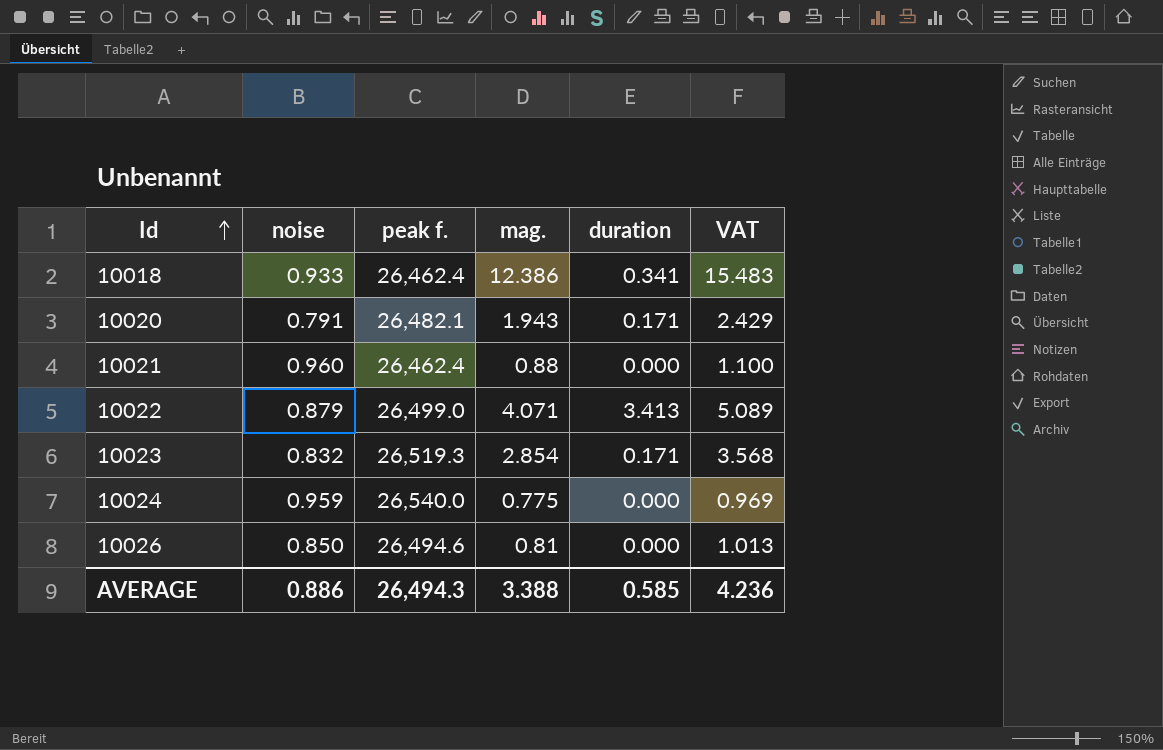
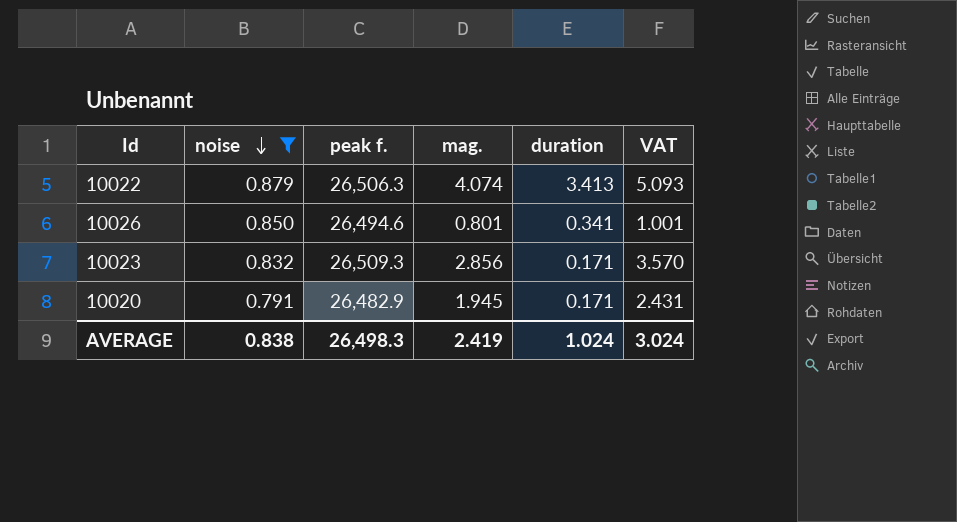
filter: none -> noise <= 0.879
row order: Id ascending -> noise descending
10022 | peak f.: 26,499.0 -> 26,506.3
10022 | mag.: 4.071 -> 4.074
10022 | VAT: 5.089 -> 5.093
10026 | mag.: 0.81 -> 0.801
10026 | duration: 0.000 -> 0.341
10026 | VAT: 1.013 -> 1.001
10023 | peak f.: 26,519.3 -> 26,509.3
10023 | mag.: 2.854 -> 2.856
10023 | VAT: 3.568 -> 3.570
10020 | peak f.: 26,482.1 -> 26,482.9
10020 | mag.: 1.943 -> 1.945
10020 | VAT: 2.429 -> 2.431
AVERAGE | noise: 0.886 -> 0.838
AVERAGE | peak f.: 26,494.3 -> 26,498.3
AVERAGE | mag.: 3.388 -> 2.419
AVERAGE | duration: 0.585 -> 1.024
AVERAGE | VAT: 4.236 -> 3.024

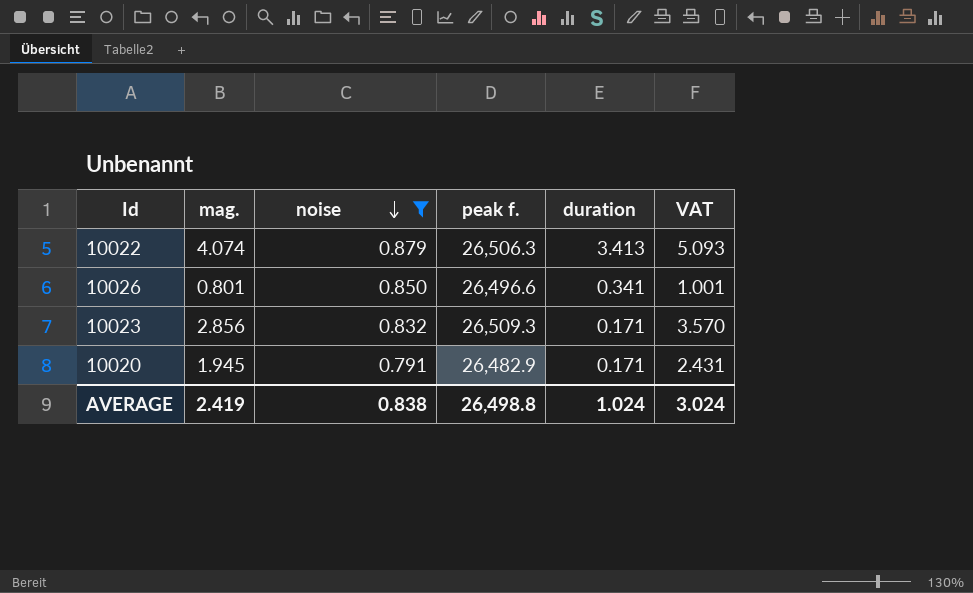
column mag. | position: 4 -> 2
10026 | peak f.: 26,494.6 -> 26,496.6
AVERAGE | peak f.: 26,498.3 -> 26,498.8

